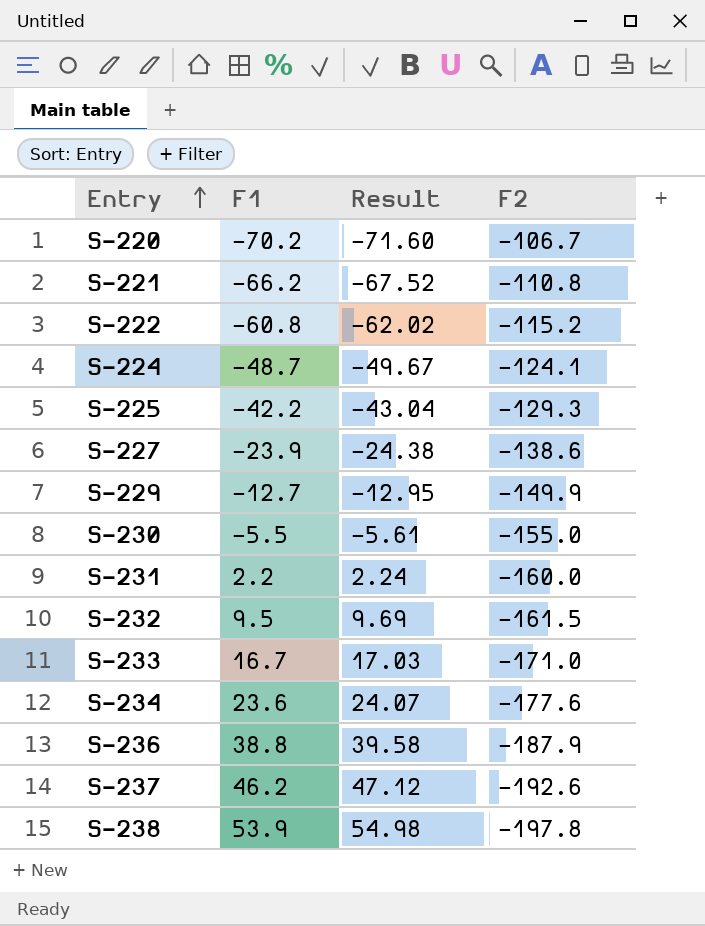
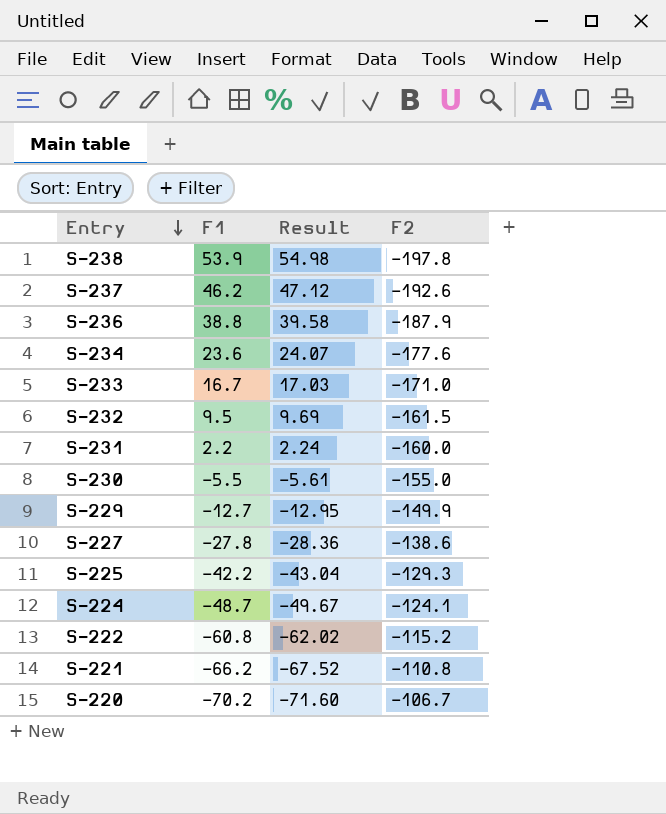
row order: Entry ascending -> Entry descending
S-227 | F1: -23.9 -> -27.8
S-227 | Result: -24.38 -> -28.36

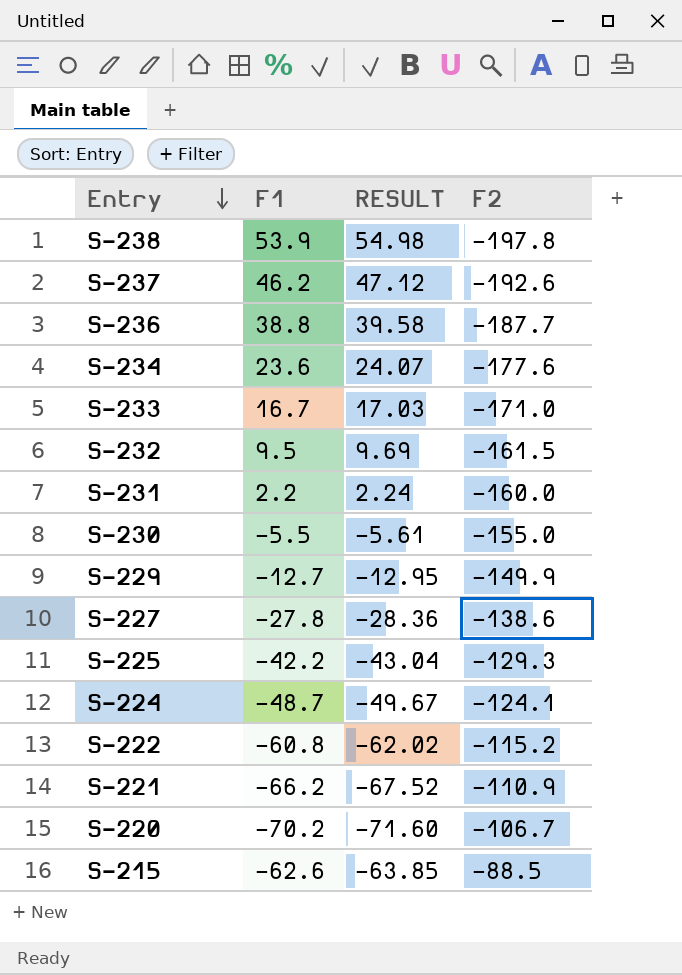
column name: Result -> RESULT
S-236 | F2: -187.9 -> -187.7
S-221 | F2: -110.8 -> -110.9
row S-215: none -> -62.6 | -63.85 | -88.5

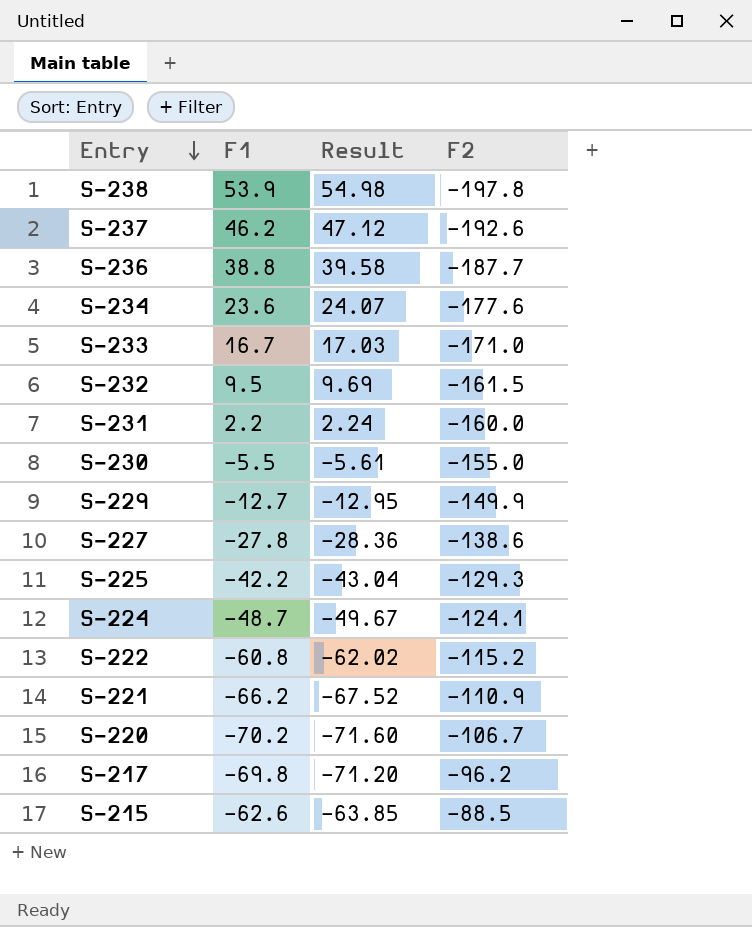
column name: RESULT -> Result
row S-217: none -> -69.8 | -71.20 | -96.2

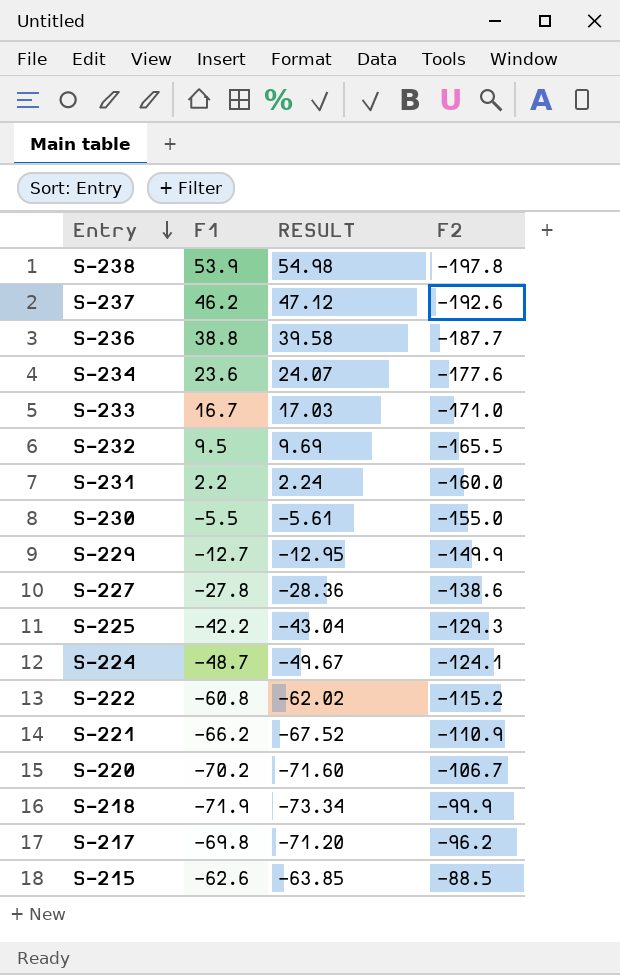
column name: Result -> RESULT
S-232 | F2: -161.5 -> -165.5
row S-218: none -> -71.9 | -73.34 | -99.9

